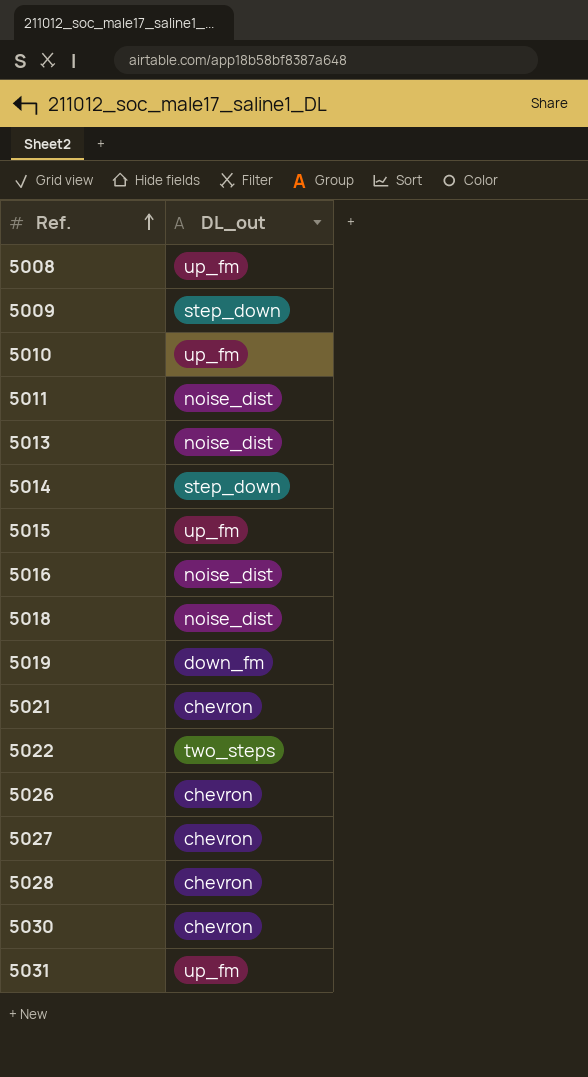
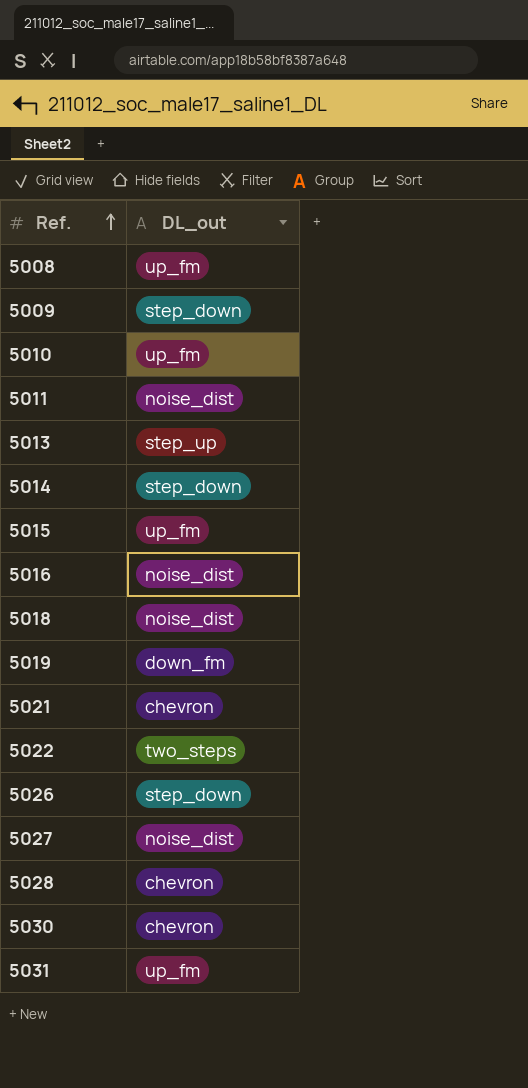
5013 | DL_out: noise_dist -> step_up
5026 | DL_out: chevron -> step_down
5027 | DL_out: chevron -> noise_dist

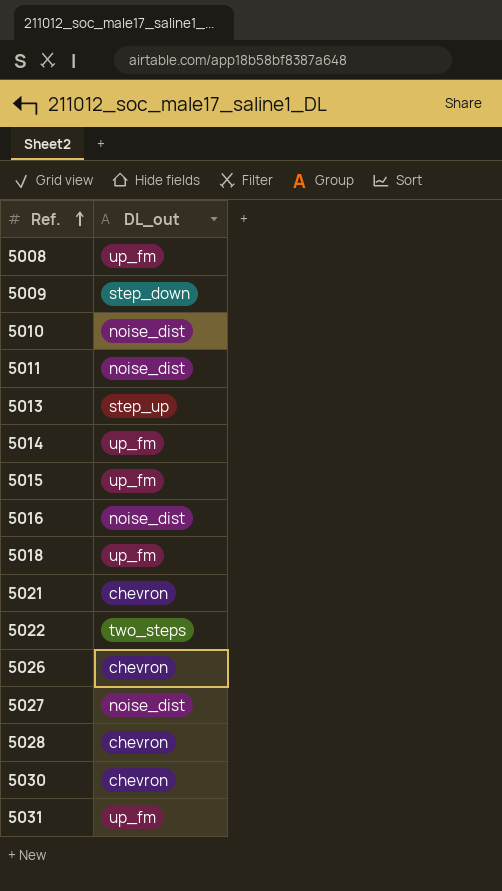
row 5019: down_fm -> none
5010 | DL_out: up_fm -> noise_dist
5014 | DL_out: step_down -> up_fm
5018 | DL_out: noise_dist -> up_fm
5026 | DL_out: step_down -> chevron

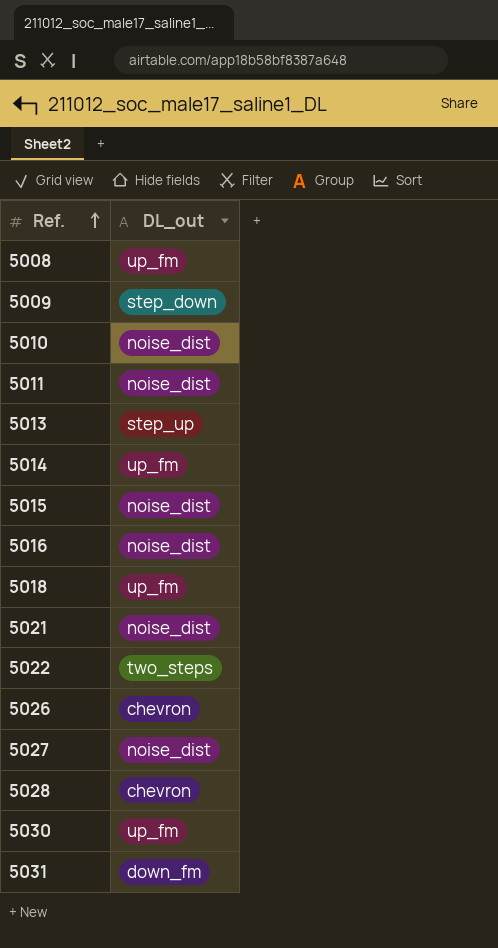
5015 | DL_out: up_fm -> noise_dist
5021 | DL_out: chevron -> noise_dist
5030 | DL_out: chevron -> up_fm
5031 | DL_out: up_fm -> down_fm

